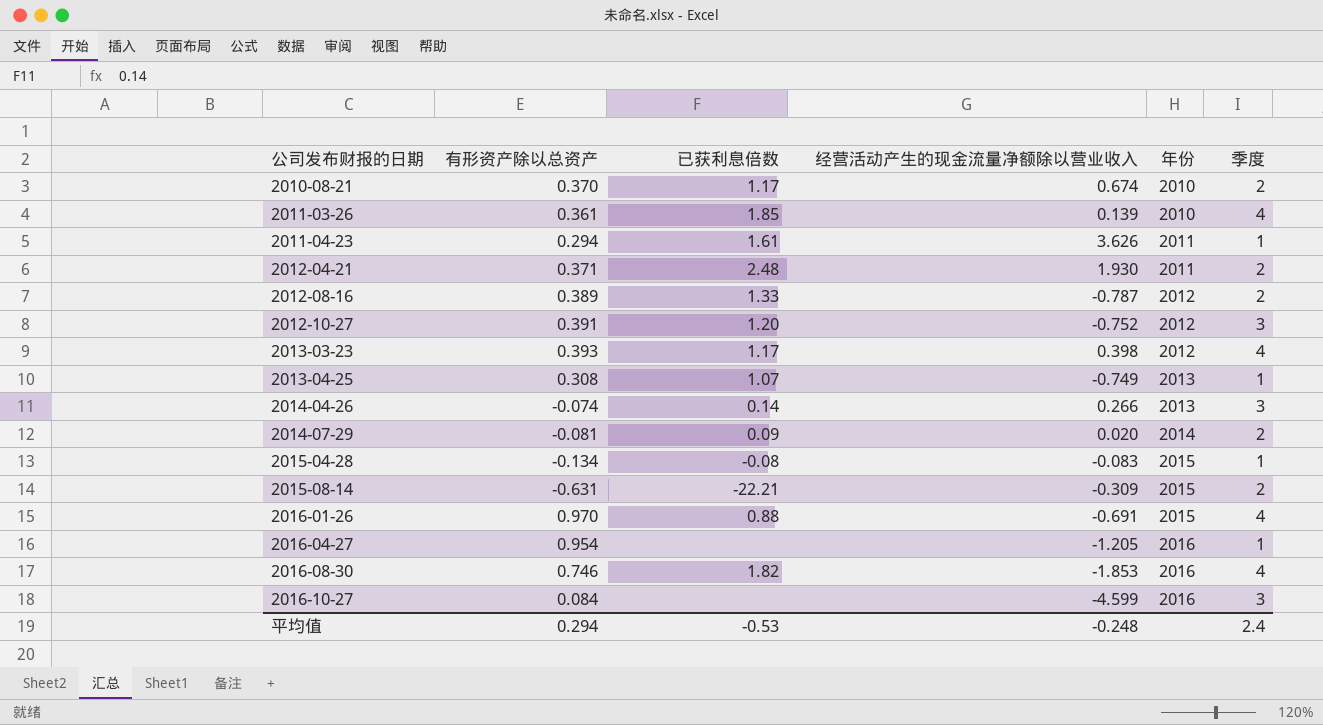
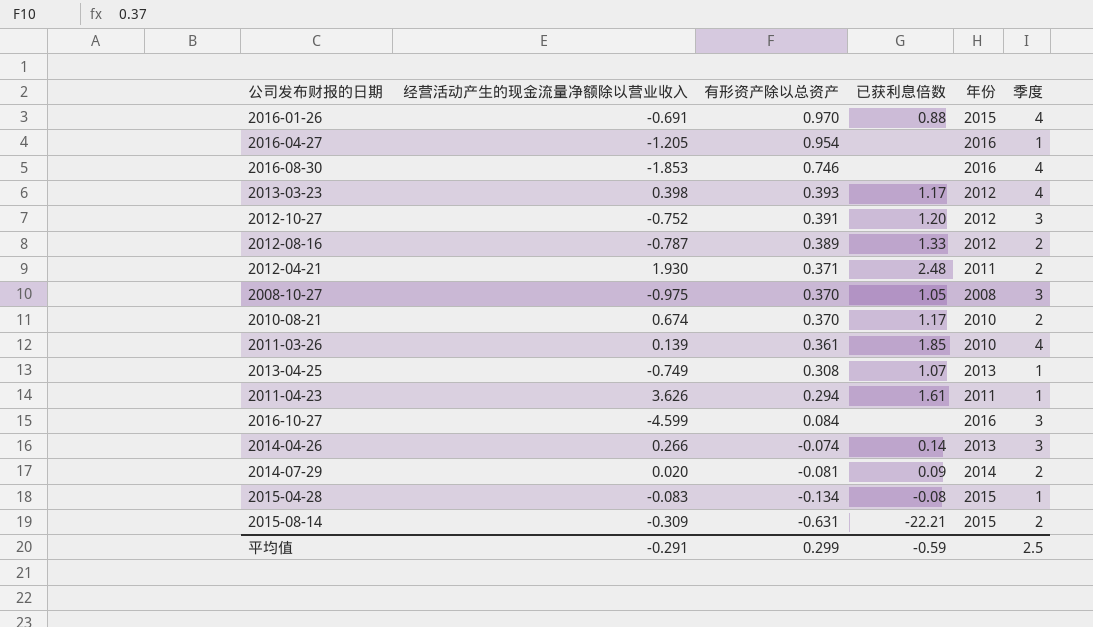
row order: 公司发布财报的日期 ascending -> 有形资产除以总资产 descending
column 经营活动产生的现金流量净额除以营业收入 | position: 4 -> 2
2016-08-30 | 已获利息倍数: 1.82 -> none
row 2008-10-27: none -> -0.975 | 0.370 | 1.05 | 2008 | 3
平均值 | 经营活动产生的现金流量净额除以营业收入: -0.248 -> -0.291
平均值 | 有形资产除以总资产: 0.294 -> 0.299
平均值 | 已获利息倍数: -0.53 -> -0.59
平均值 | 季度: 2.4 -> 2.5

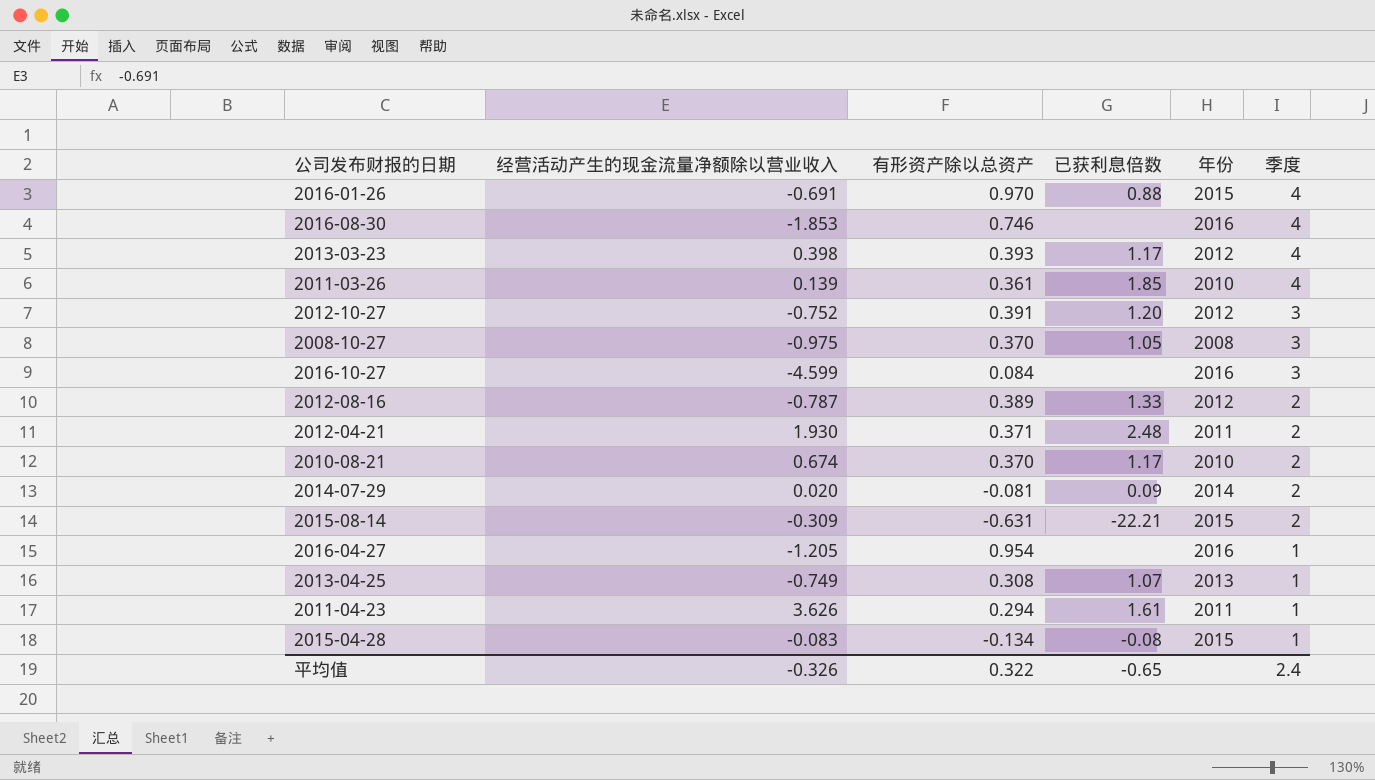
row order: 有形资产除以总资产 descending -> 季度 descending
row 2014-04-26: 0.266 | -0.074 | 0.14 | 2013 | 3 -> none
平均值 | 经营活动产生的现金流量净额除以营业收入: -0.291 -> -0.326
平均值 | 有形资产除以总资产: 0.299 -> 0.322
平均值 | 已获利息倍数: -0.59 -> -0.65
平均值 | 季度: 2.5 -> 2.4

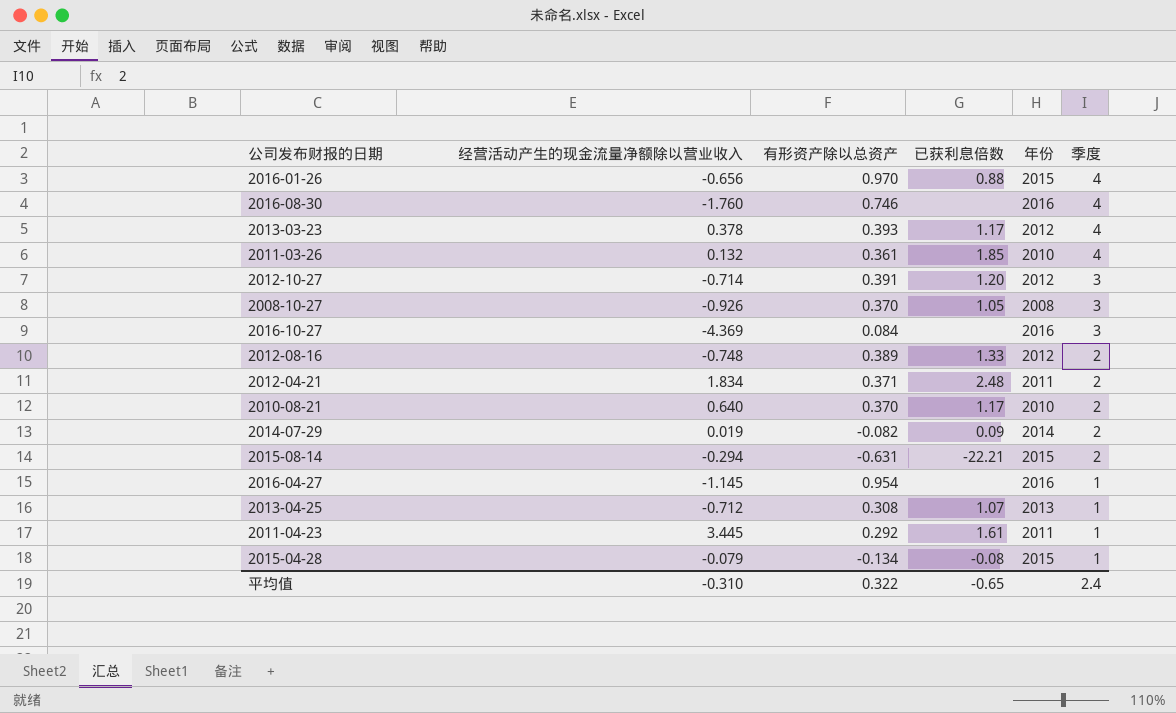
2016-01-26 | 经营活动产生的现金流量净额除以营业收入: -0.691 -> -0.656
2016-08-30 | 经营活动产生的现金流量净额除以营业收入: -1.853 -> -1.760
2013-03-23 | 经营活动产生的现金流量净额除以营业收入: 0.398 -> 0.378
2011-03-26 | 经营活动产生的现金流量净额除以营业收入: 0.139 -> 0.132
2012-10-27 | 经营活动产生的现金流量净额除以营业收入: -0.752 -> -0.714
2008-10-27 | 经营活动产生的现金流量净额除以营业收入: -0.975 -> -0.926
2016-10-27 | 经营活动产生的现金流量净额除以营业收入: -4.599 -> -4.369
2012-08-16 | 经营活动产生的现金流量净额除以营业收入: -0.787 -> -0.748
2012-04-21 | 经营活动产生的现金流量净额除以营业收入: 1.930 -> 1.834
2010-08-21 | 经营活动产生的现金流量净额除以营业收入: 0.674 -> 0.640
2014-07-29 | 经营活动产生的现金流量净额除以营业收入: 0.020 -> 0.019
2014-07-29 | 有形资产除以总资产: -0.081 -> -0.082
2015-08-14 | 经营活动产生的现金流量净额除以营业收入: -0.309 -> -0.294
2016-04-27 | 经营活动产生的现金流量净额除以营业收入: -1.205 -> -1.145
2013-04-25 | 经营活动产生的现金流量净额除以营业收入: -0.749 -> -0.712
2011-04-23 | 经营活动产生的现金流量净额除以营业收入: 3.626 -> 3.445
2011-04-23 | 有形资产除以总资产: 0.294 -> 0.292
2015-04-28 | 经营活动产生的现金流量净额除以营业收入: -0.083 -> -0.079
平均值 | 经营活动产生的现金流量净额除以营业收入: -0.326 -> -0.310

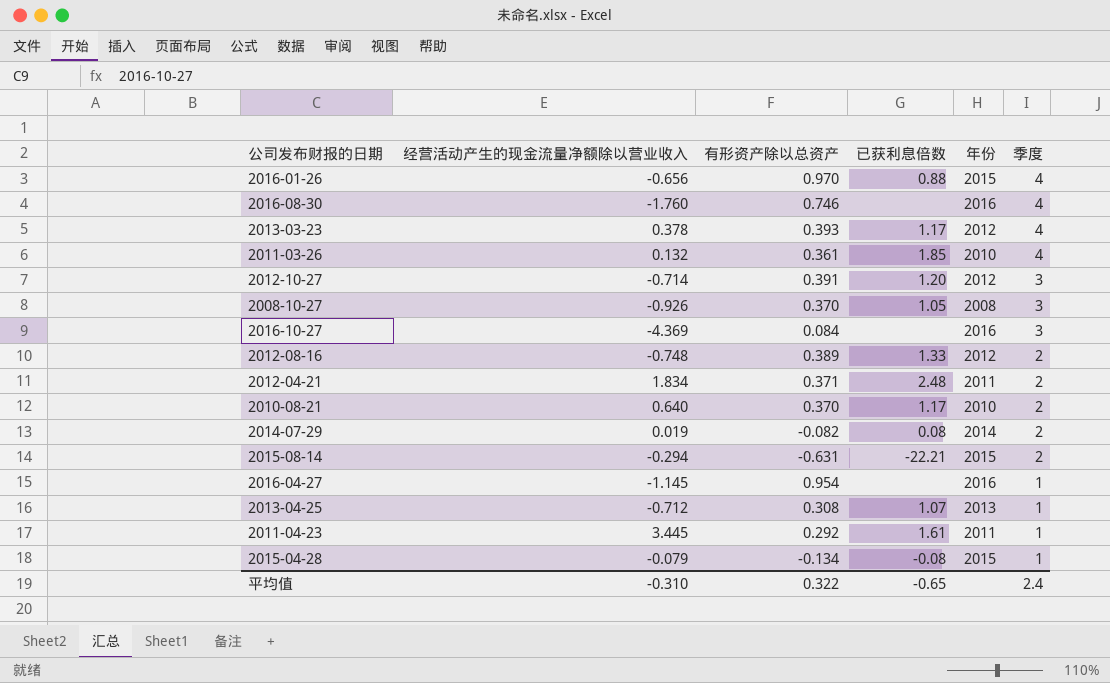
2014-07-29 | 已获利息倍数: 0.09 -> 0.08

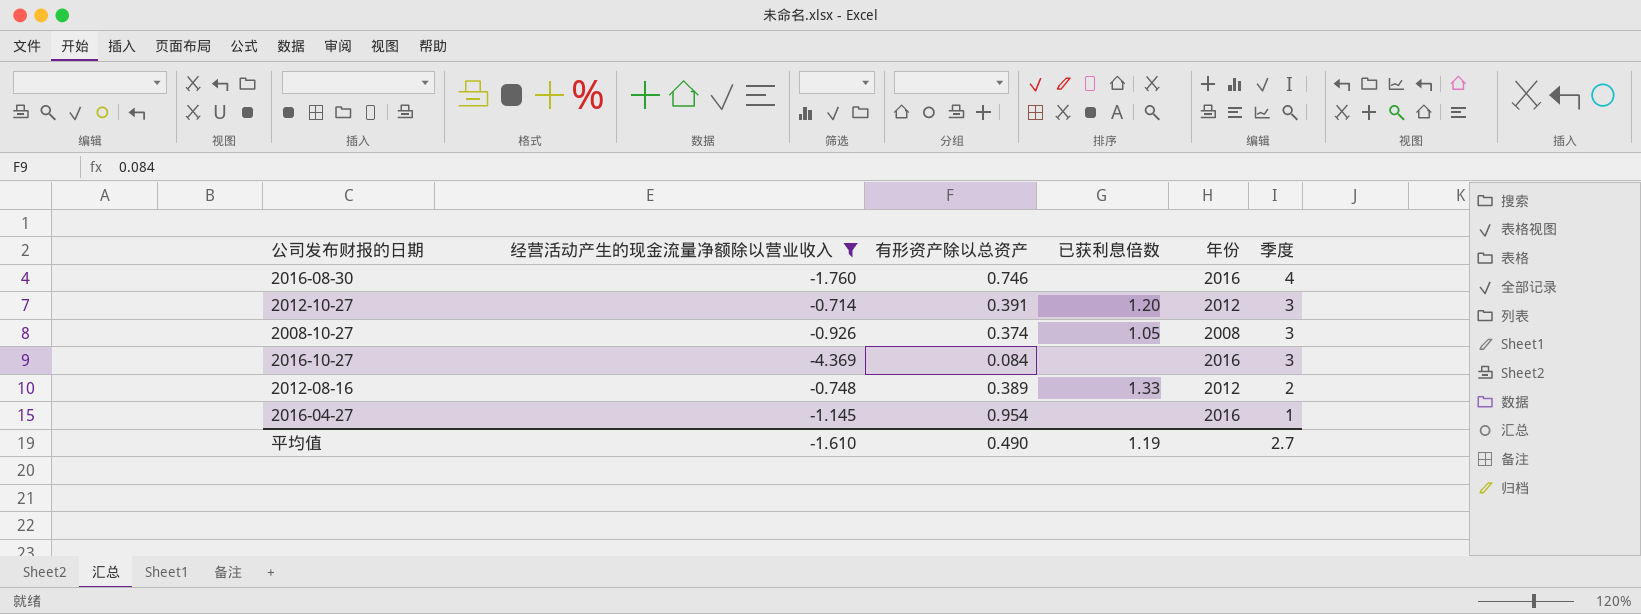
filter: none -> 经营活动产生的现金流量净额除以营业收入 <= -0.714
2008-10-27 | 有形资产除以总资产: 0.370 -> 0.374
平均值 | 经营活动产生的现金流量净额除以营业收入: -0.310 -> -1.610
平均值 | 有形资产除以总资产: 0.322 -> 0.490
平均值 | 已获利息倍数: -0.65 -> 1.19
平均值 | 季度: 2.4 -> 2.7

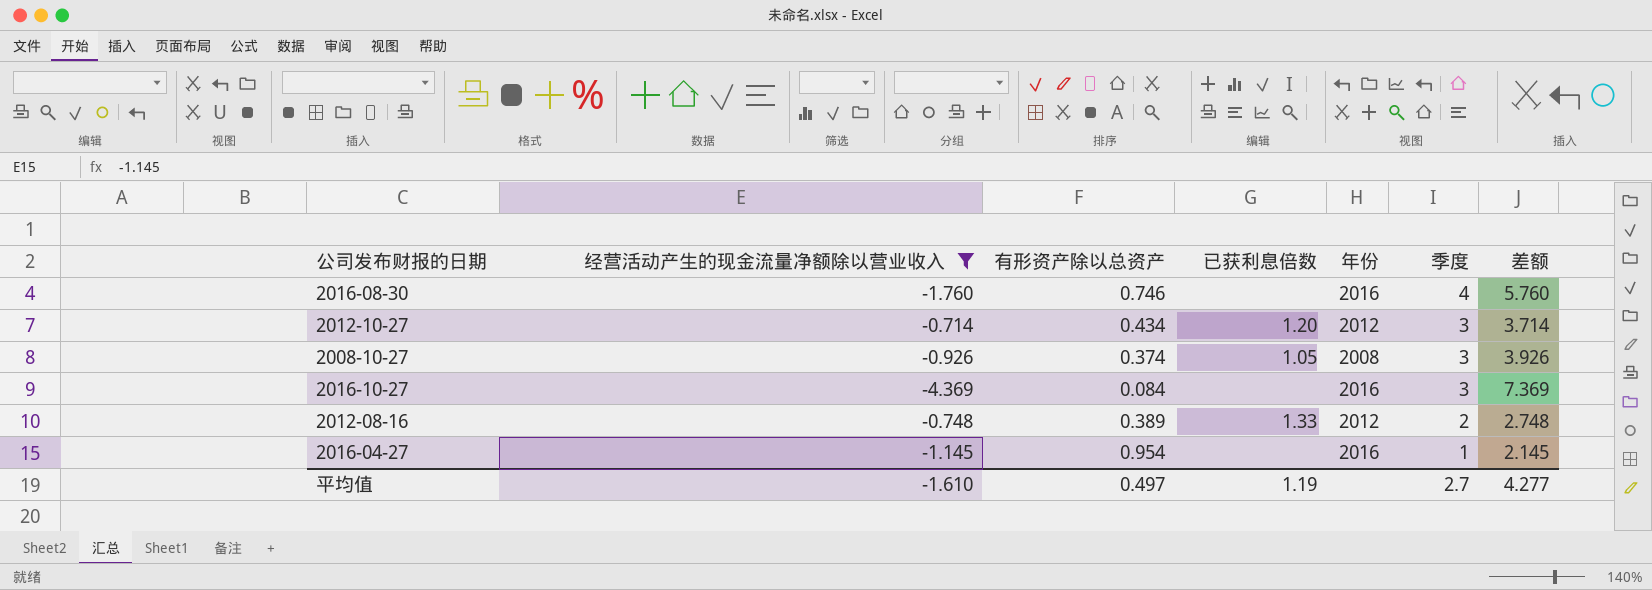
column 差额 | formula: none -> [季度] - [经营活动产生的现金流量净额除以营业收入]
2012-10-27 | 有形资产除以总资产: 0.391 -> 0.434
平均值 | 有形资产除以总资产: 0.490 -> 0.497

